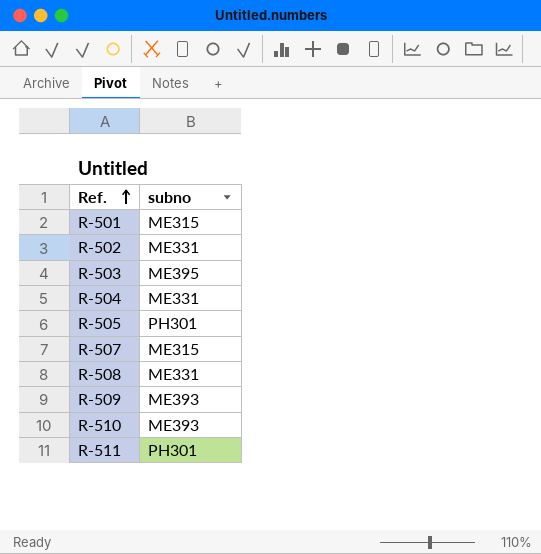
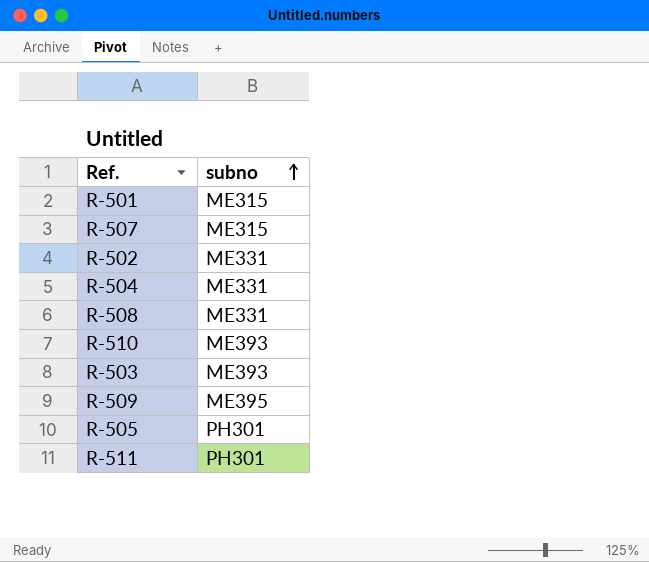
row order: Ref. ascending -> subno ascending
R-503 | subno: ME395 -> ME393
R-509 | subno: ME393 -> ME395

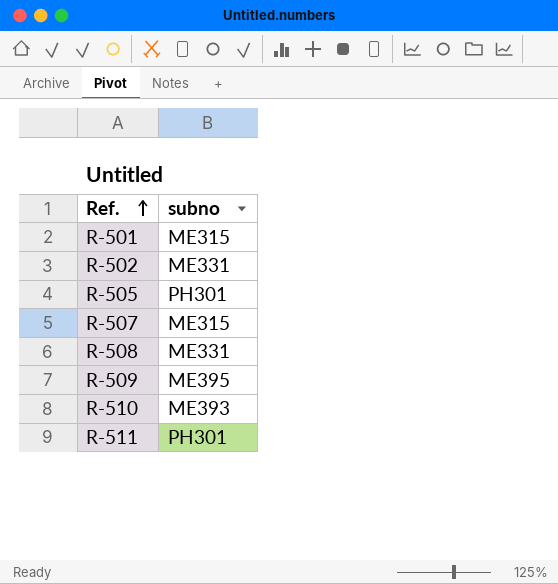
row order: subno ascending -> Ref. ascending
row R-504: ME331 -> none
row R-503: ME393 -> none

